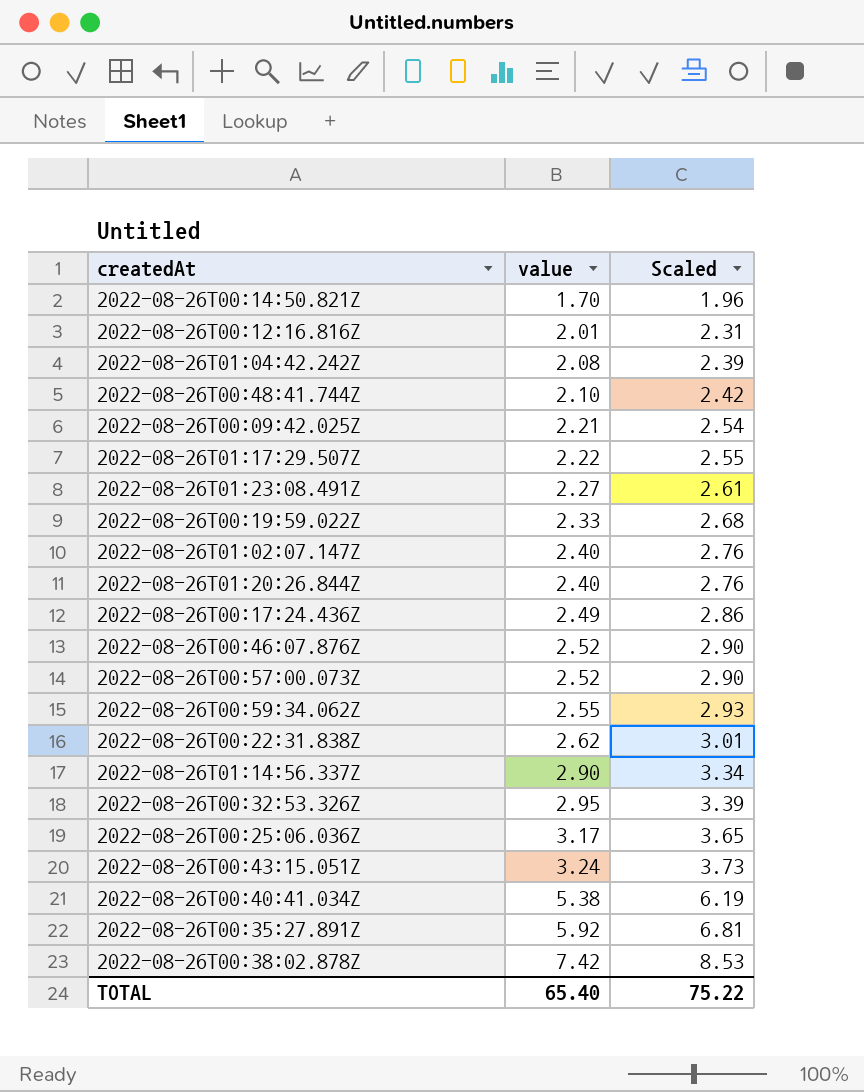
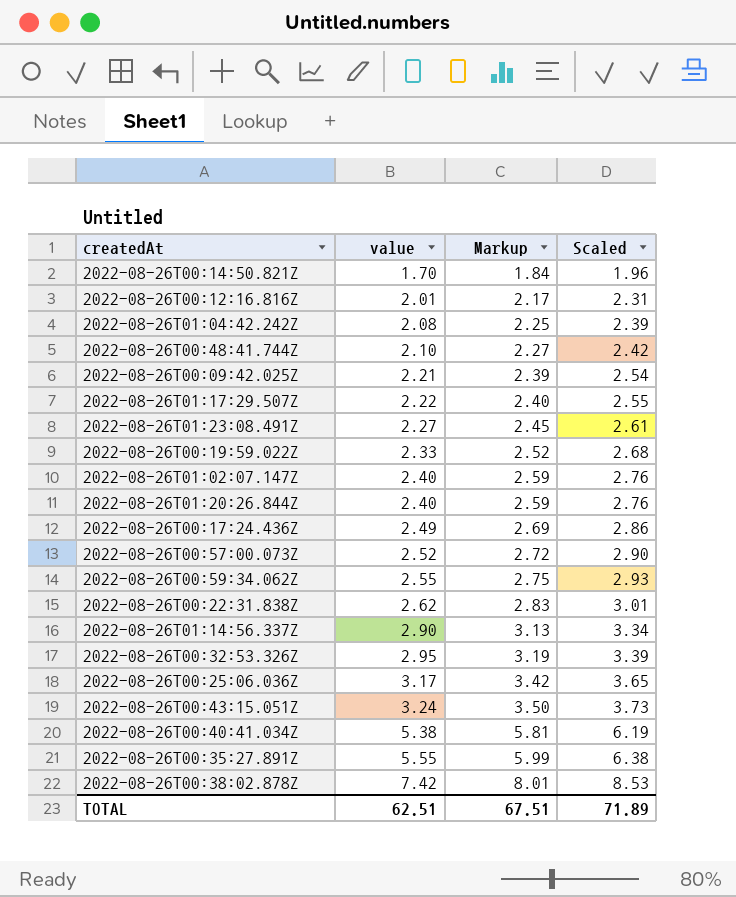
column Markup | formula: none -> [value] * 1.08
row 2022-08-26T00:46:07.876Z: 2.52 | 2.90 -> none
2022-08-26T00:35:27.891Z | value: 5.92 -> 5.55
2022-08-26T00:35:27.891Z | Scaled: 6.81 -> 6.38
TOTAL | value: 65.40 -> 62.51
TOTAL | Scaled: 75.22 -> 71.89

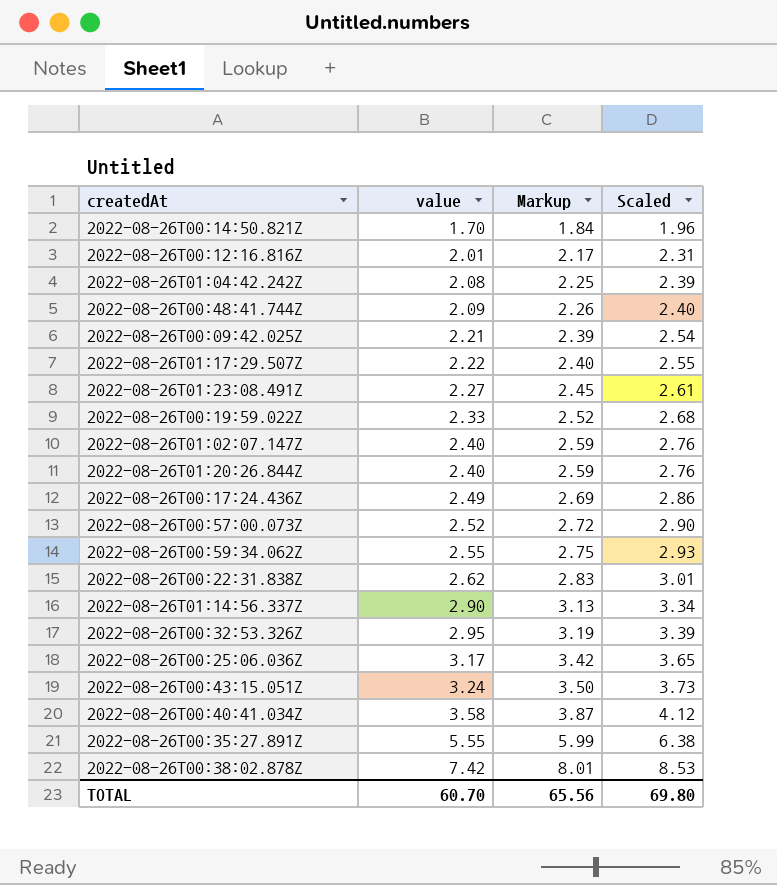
2022-08-26T00:48:41.744Z | value: 2.10 -> 2.09
2022-08-26T00:48:41.744Z | Markup: 2.27 -> 2.26
2022-08-26T00:48:41.744Z | Scaled: 2.42 -> 2.40
2022-08-26T00:40:41.034Z | value: 5.38 -> 3.58
2022-08-26T00:40:41.034Z | Markup: 5.81 -> 3.87
2022-08-26T00:40:41.034Z | Scaled: 6.19 -> 4.12
TOTAL | value: 62.51 -> 60.70
TOTAL | Markup: 67.51 -> 65.56
TOTAL | Scaled: 71.89 -> 69.80

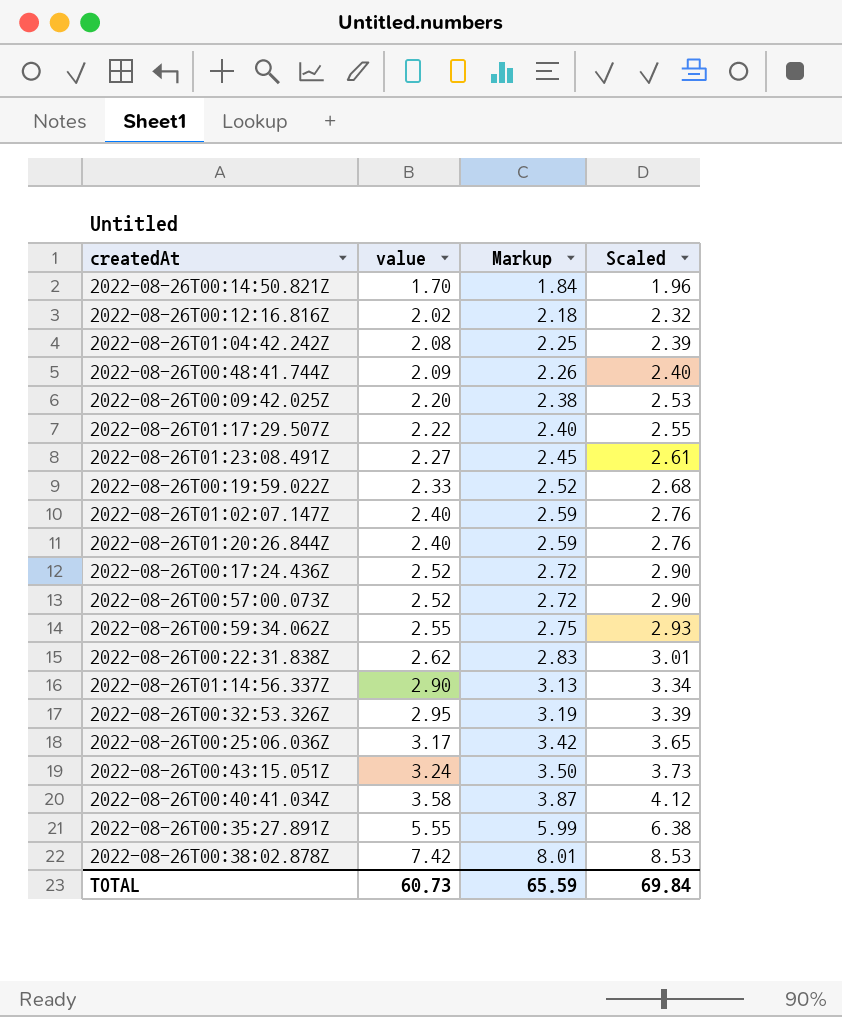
2022-08-26T00:12:16.816Z | value: 2.01 -> 2.02
2022-08-26T00:12:16.816Z | Markup: 2.17 -> 2.18
2022-08-26T00:12:16.816Z | Scaled: 2.31 -> 2.32
2022-08-26T00:09:42.025Z | value: 2.21 -> 2.20
2022-08-26T00:09:42.025Z | Markup: 2.39 -> 2.38
2022-08-26T00:09:42.025Z | Scaled: 2.54 -> 2.53
2022-08-26T00:17:24.436Z | value: 2.49 -> 2.52
2022-08-26T00:17:24.436Z | Markup: 2.69 -> 2.72
2022-08-26T00:17:24.436Z | Scaled: 2.86 -> 2.90
TOTAL | value: 60.70 -> 60.73
TOTAL | Markup: 65.56 -> 65.59
TOTAL | Scaled: 69.80 -> 69.84

